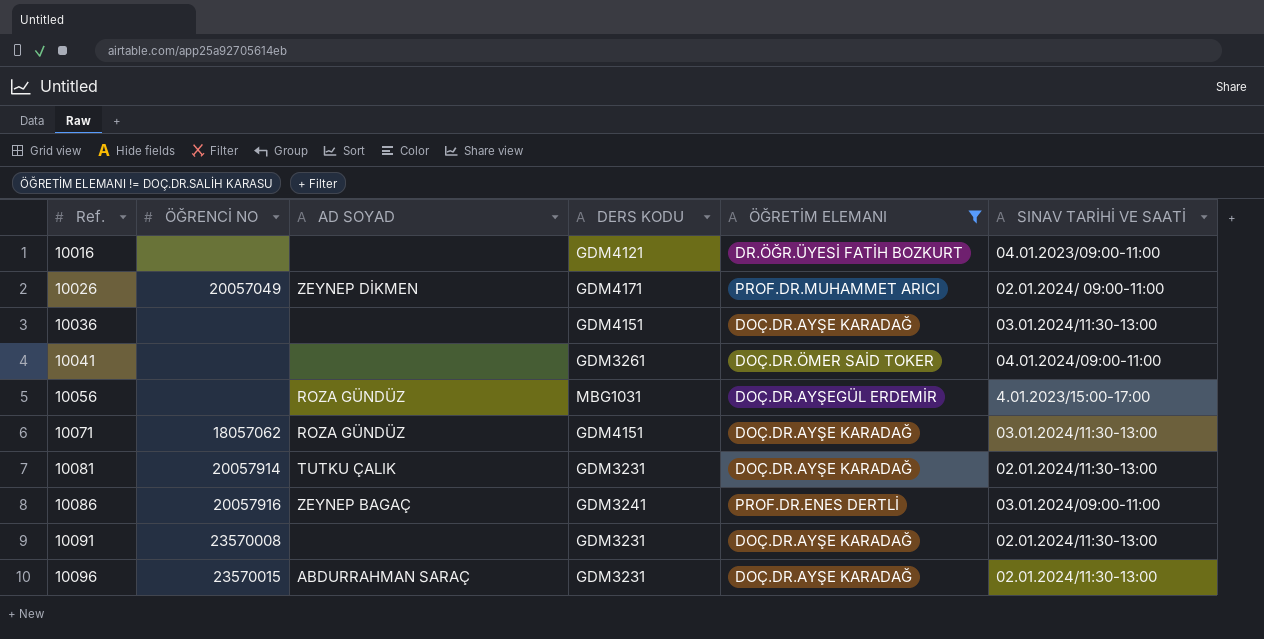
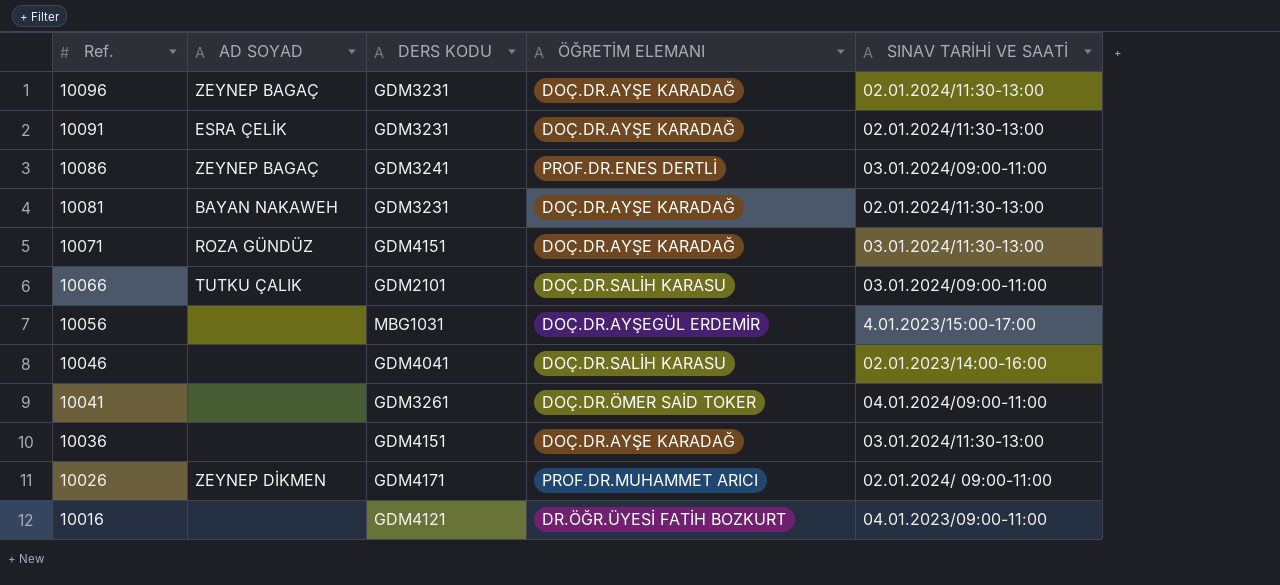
filter: ÖĞRETİM ELEMANI != DOÇ.DR.SALİH KARASU -> none
row order: Ref. ascending -> Ref. descending
column ÖĞRENCİ NO | position: 2 -> none
10096 | AD SOYAD: ABDURRAHMAN SARAÇ -> ZEYNEP BAGAÇ
10091 | AD SOYAD: none -> ESRA ÇELİK
10081 | AD SOYAD: TUTKU ÇALIK -> BAYAN NAKAWEH
10056 | AD SOYAD: ROZA GÜNDÜZ -> none

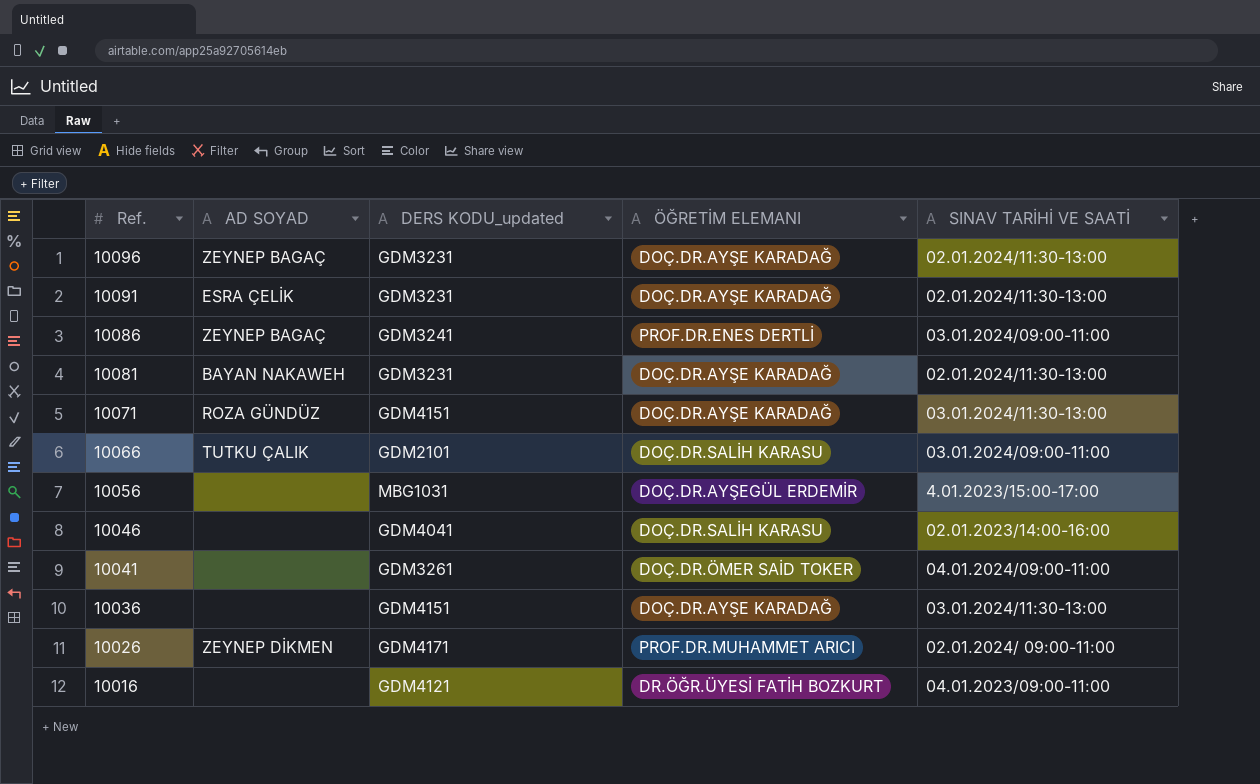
column name: DERS KODU -> DERS KODU_updated

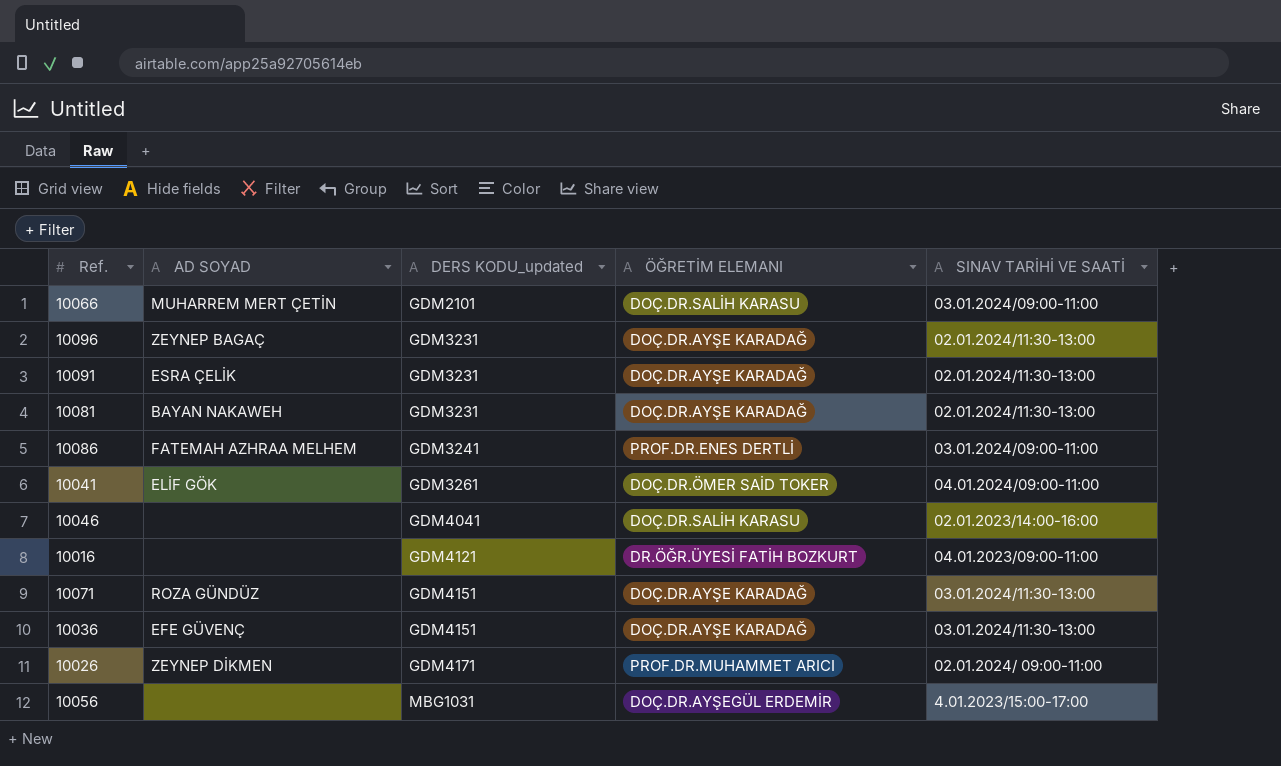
row order: Ref. descending -> DERS KODU_updated ascending
10066 | AD SOYAD: TUTKU ÇALIK -> MUHARREM MERT ÇETİN
10086 | AD SOYAD: ZEYNEP BAGAÇ -> FATEMAH AZHRAA MELHEM
10041 | AD SOYAD: none -> ELİF GÖK
10036 | AD SOYAD: none -> EFE GÜVENÇ

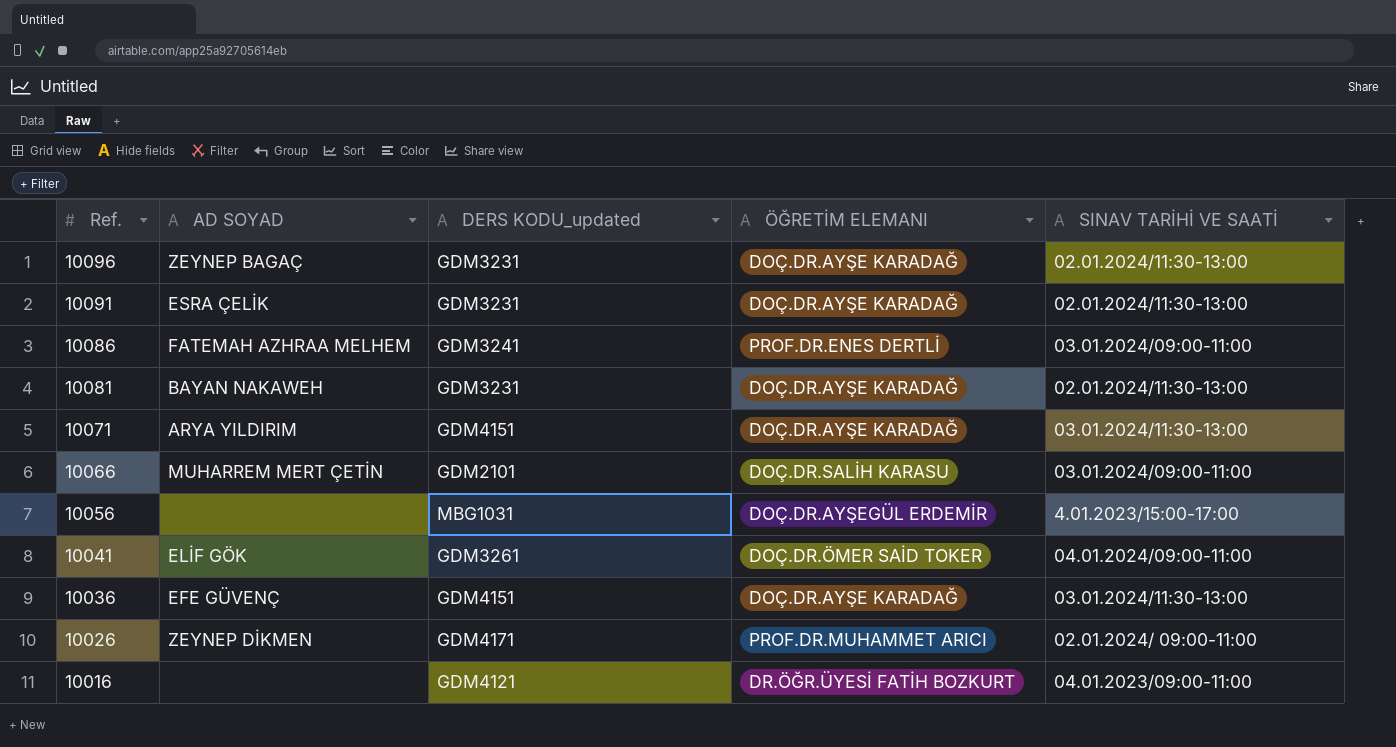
row order: DERS KODU_updated ascending -> Ref. descending
row 10046: none | GDM4041 | DOÇ.DR.SALİH KARASU | 02.01.2023/14:00-16:00 -> none
10071 | AD SOYAD: ROZA GÜNDÜZ -> ARYA YILDIRIM

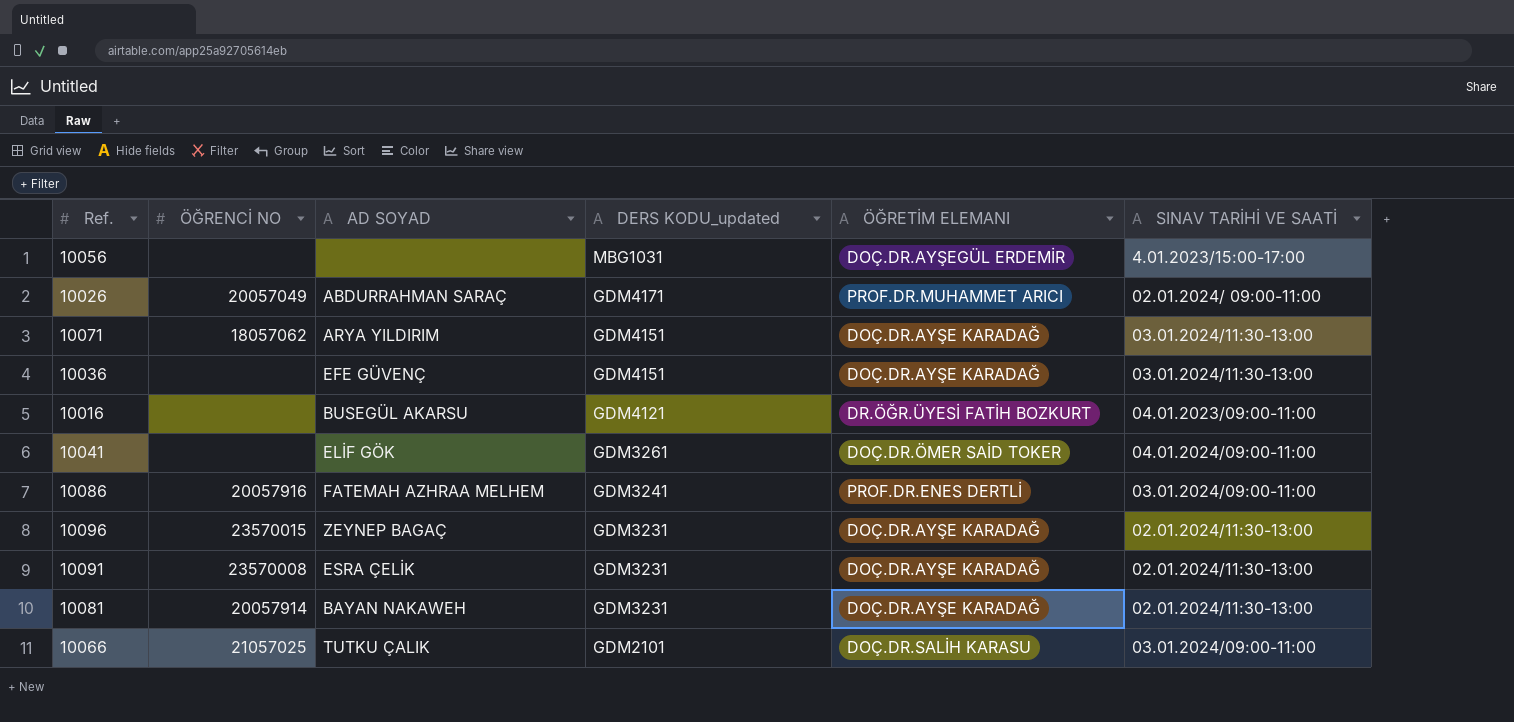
row order: Ref. descending -> DERS KODU_updated descending
column ÖĞRENCİ NO | position: none -> 2
10026 | AD SOYAD: ZEYNEP DİKMEN -> ABDURRAHMAN SARAÇ
10016 | AD SOYAD: none -> BUSEGÜL AKARSU
10066 | AD SOYAD: MUHARREM MERT ÇETİN -> TUTKU ÇALIK

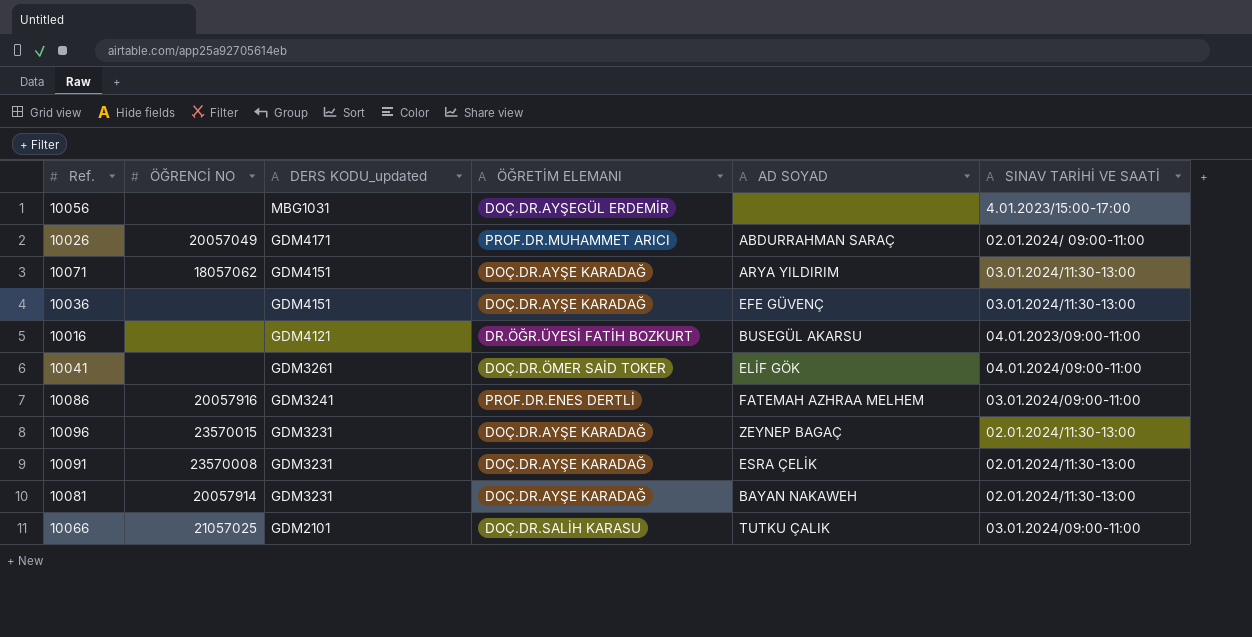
column AD SOYAD | position: 3 -> 5

